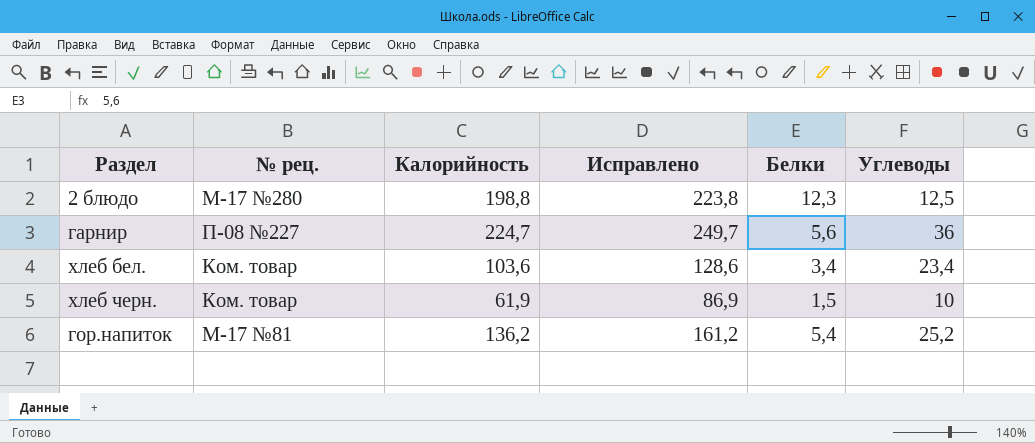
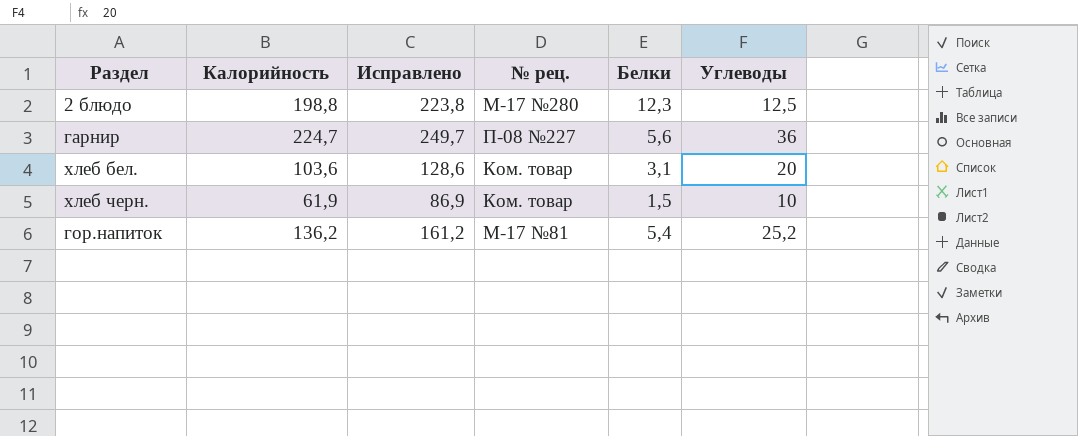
column № рец. | position: 2 -> 4
хлеб бел. | Белки: 3,4 -> 3,1
хлеб бел. | Углеводы: 23,4 -> 20

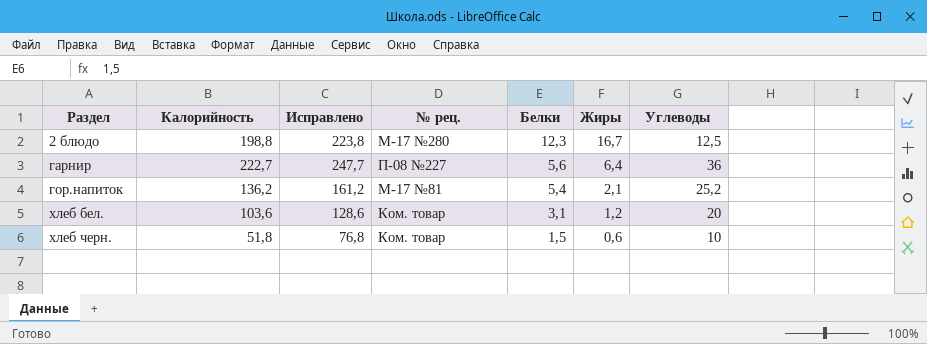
row order: none -> Раздел ascending
column Жиры | position: none -> 6
гарнир | Калорийность: 224,7 -> 222,7
гарнир | Исправлено: 249,7 -> 247,7
хлеб черн. | Калорийность: 61,9 -> 51,8
хлеб черн. | Исправлено: 86,9 -> 76,8

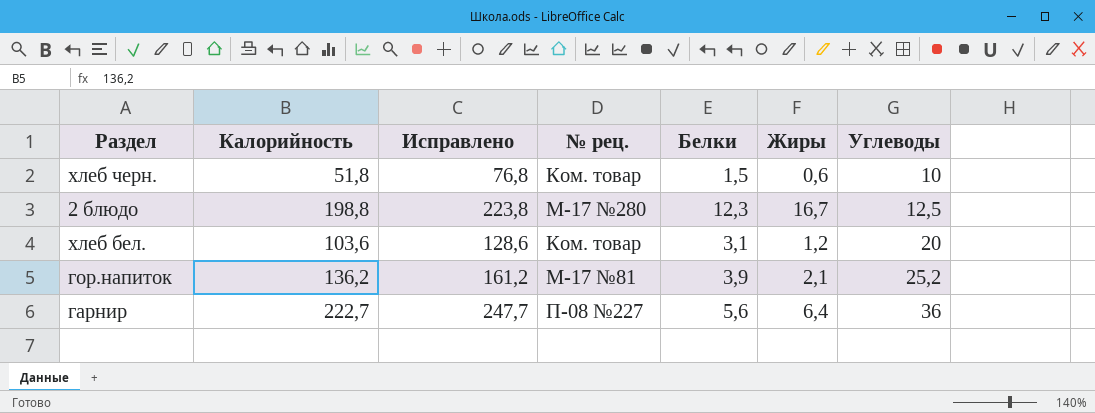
row order: Раздел ascending -> Углеводы ascending
гор.напиток | Белки: 5,4 -> 3,9

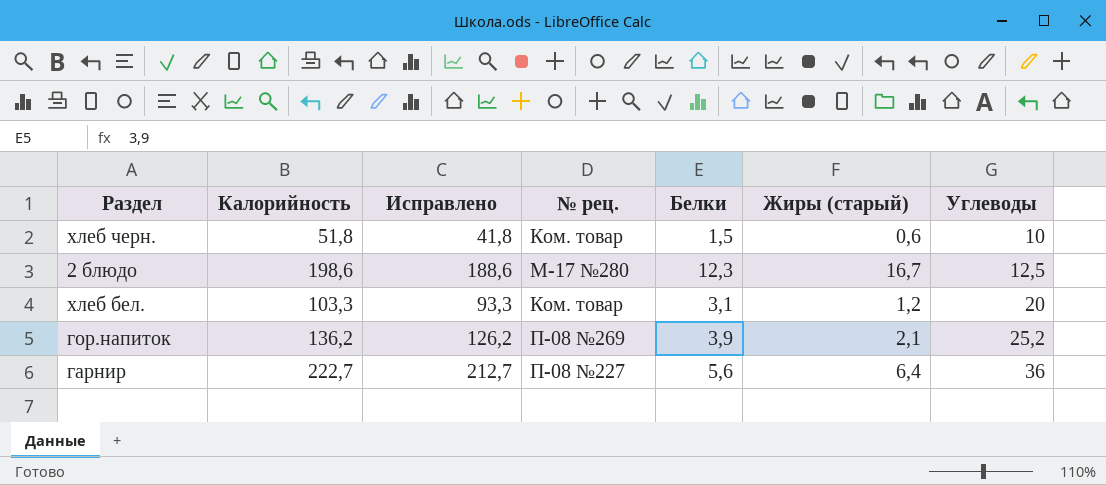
column Исправлено | formula: [Калорийность] + 25 -> [Калорийность] - 10
column name: Жиры -> Жиры (старый)
2 блюдо | Калорийность: 198,8 -> 198,6
хлеб бел. | Калорийность: 103,6 -> 103,3
гор.напиток | № рец.: М-17 №81 -> П-08 №269

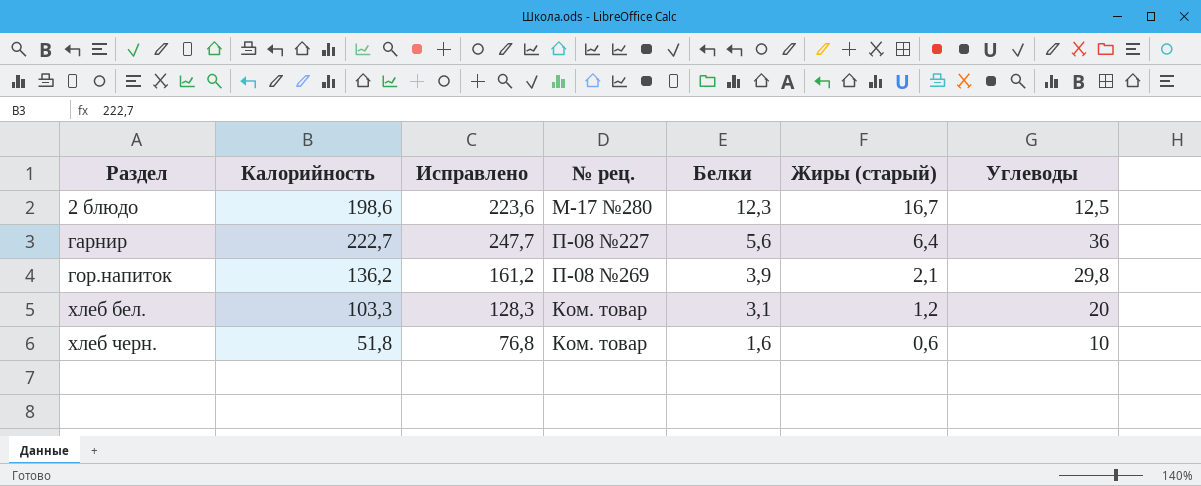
row order: Углеводы ascending -> Раздел ascending
column Исправлено | formula: [Калорийность] - 10 -> [Калорийность] + 25
гор.напиток | Углеводы: 25,2 -> 29,8
хлеб черн. | Белки: 1,5 -> 1,6

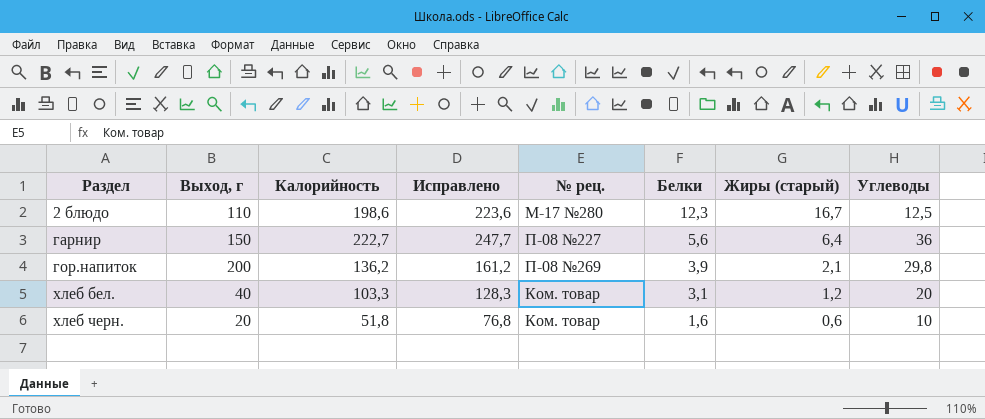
column Выход, г | position: none -> 2

